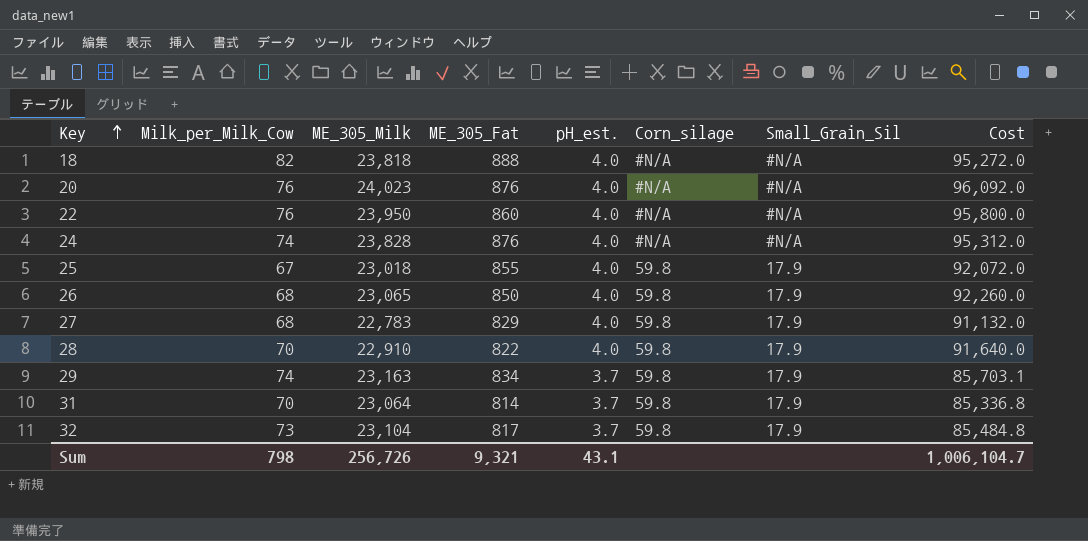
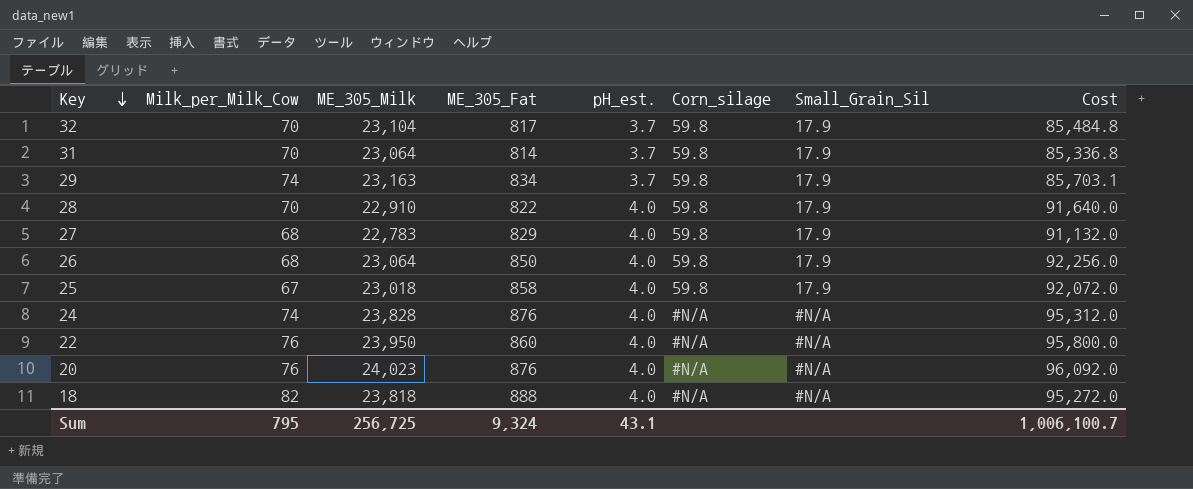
row order: Key ascending -> Key descending
32 | Milk_per_Milk_Cow: 73 -> 70
26 | ME_305_Milk: 23,065 -> 23,064
26 | Cost: 92,260.0 -> 92,256.0
25 | ME_305_Fat: 855 -> 858
Sum | Milk_per_Milk_Cow: 798 -> 795
Sum | ME_305_Milk: 256,726 -> 256,725
Sum | ME_305_Fat: 9,321 -> 9,324
Sum | Cost: 1,006,104.7 -> 1,006,100.7

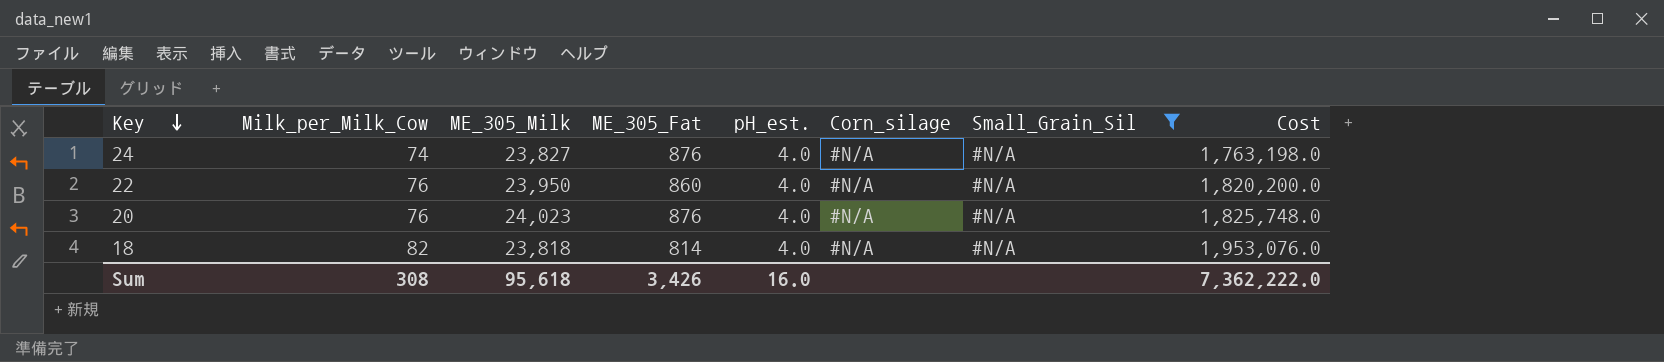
filter: none -> Small_Grain_Sil = #N/A
column Cost | formula: [ME_305_Milk] * [pH_est.] -> [Milk_per_Milk_Cow] * [ME_305_Milk]
24 | ME_305_Milk: 23,828 -> 23,827
18 | ME_305_Fat: 888 -> 814
Sum | Milk_per_Milk_Cow: 795 -> 308
Sum | ME_305_Milk: 256,725 -> 95,618
Sum | ME_305_Fat: 9,324 -> 3,426
Sum | pH_est.: 43.1 -> 16.0
Sum | Cost: 1,006,100.7 -> 7,362,222.0

